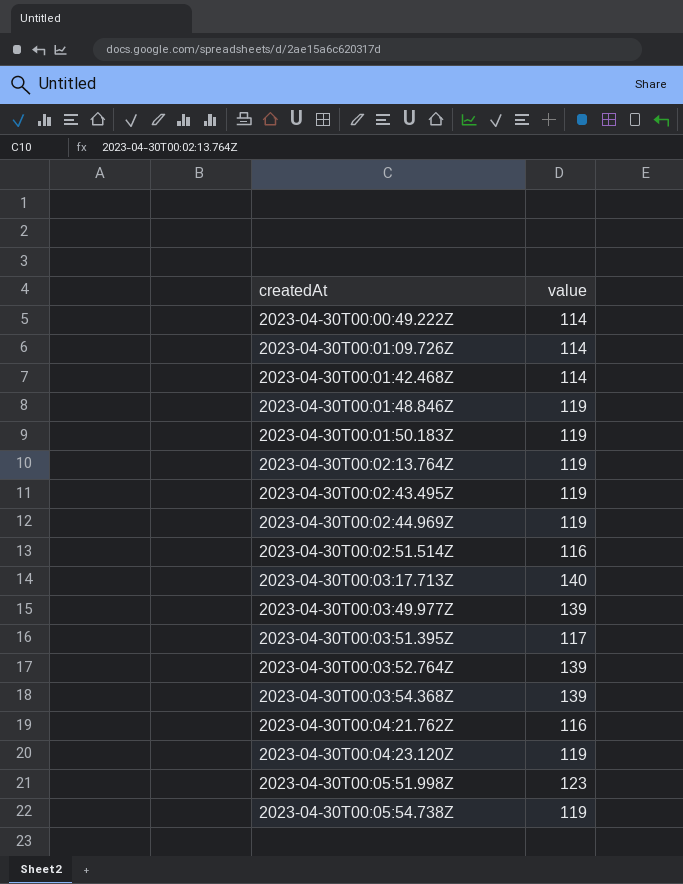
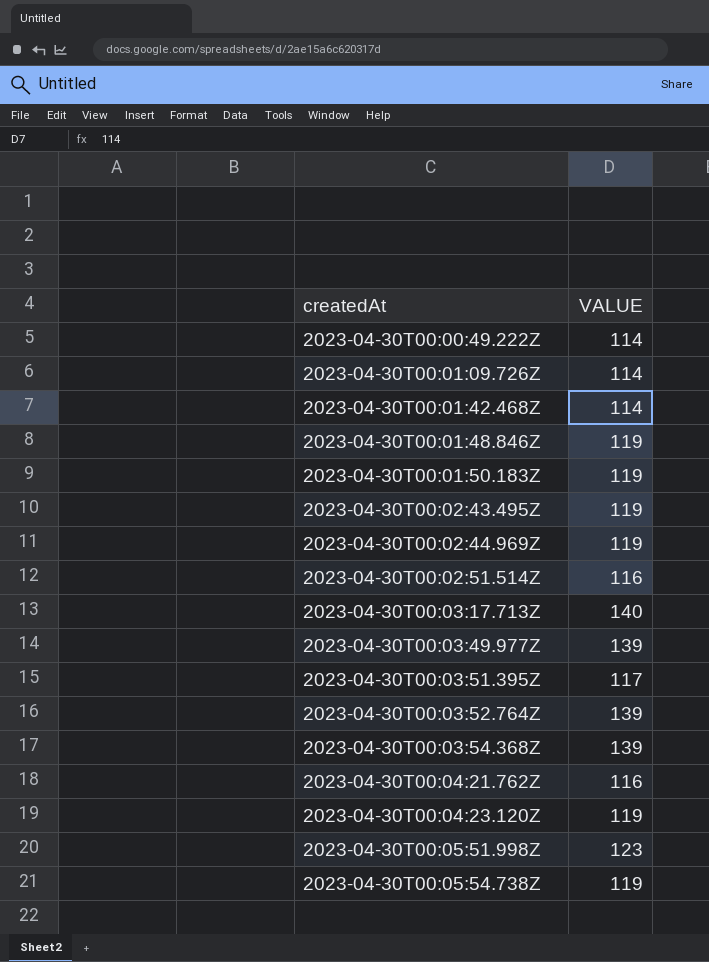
column name: value -> VALUE
row 2023-04-30T00:02:13.764Z: 119 -> none

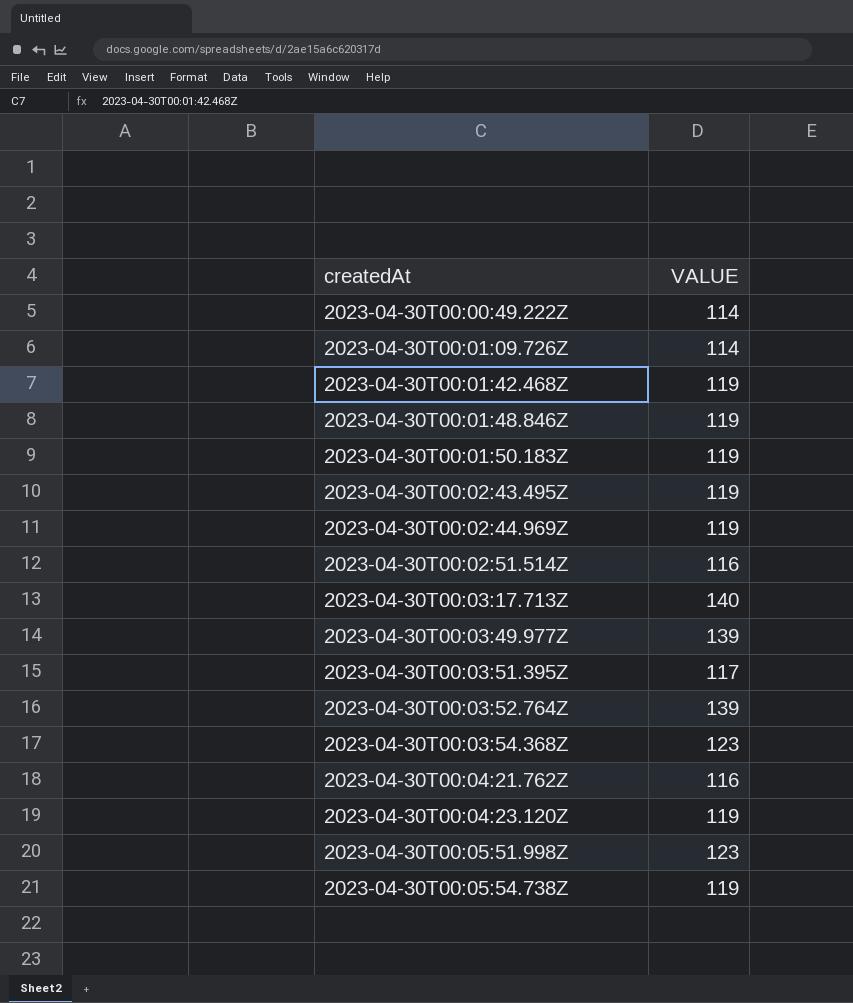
2023-04-30T00:01:42.468Z | VALUE: 114 -> 119
2023-04-30T00:03:54.368Z | VALUE: 139 -> 123

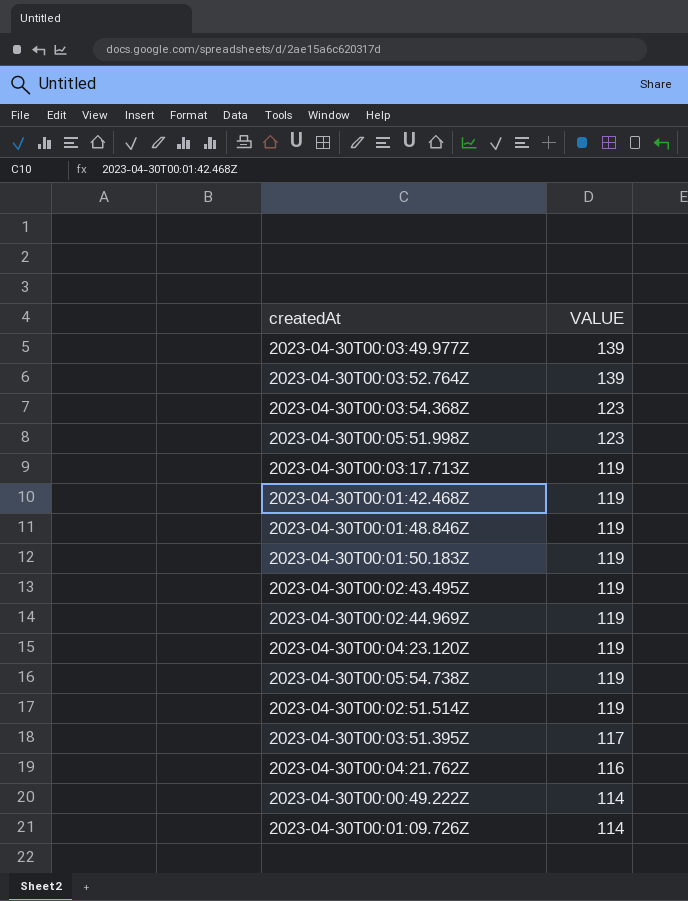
row order: createdAt ascending -> VALUE descending
2023-04-30T00:03:17.713Z | VALUE: 140 -> 119
2023-04-30T00:02:51.514Z | VALUE: 116 -> 119

